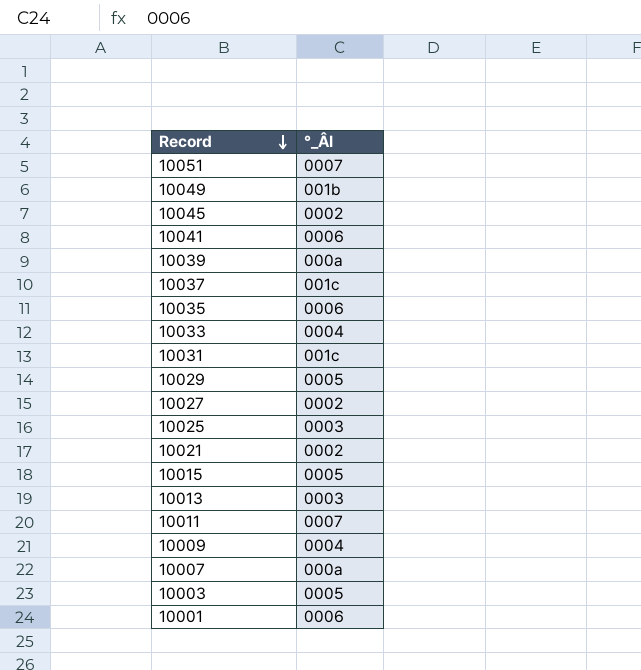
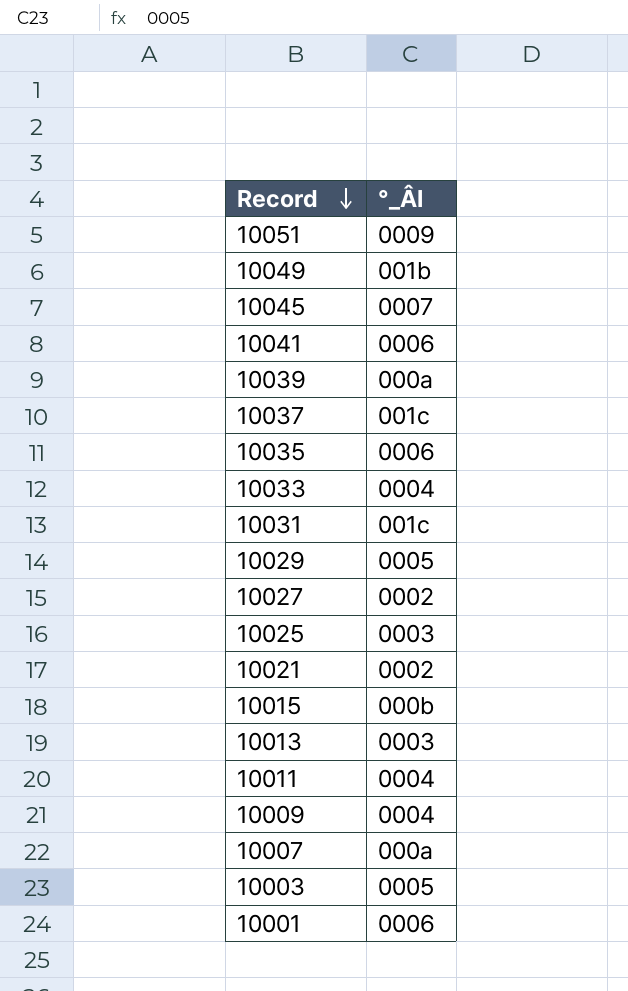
10051 | °_ÂI: 0007 -> 0009
10045 | °_ÂI: 0002 -> 0007
10015 | °_ÂI: 0005 -> 000b
10011 | °_ÂI: 0007 -> 0004

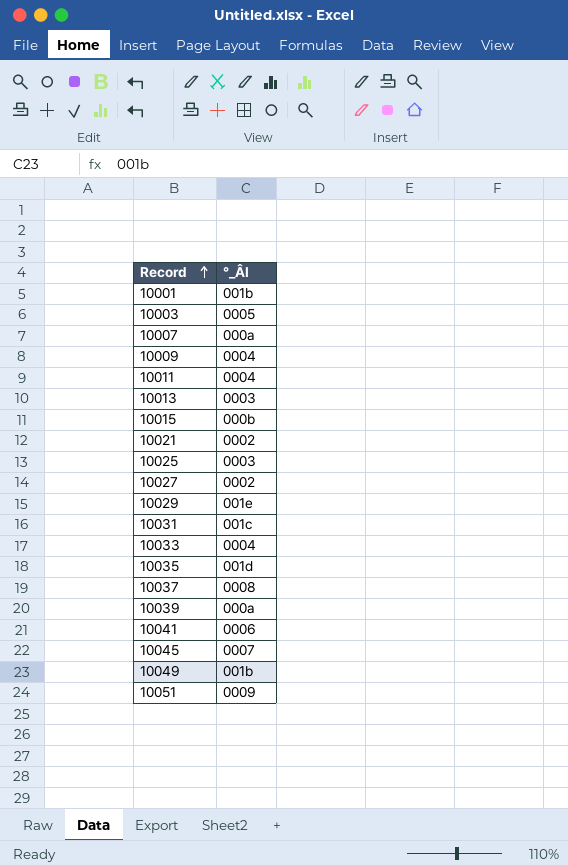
row order: Record descending -> Record ascending
10001 | °_ÂI: 0006 -> 001b
10029 | °_ÂI: 0005 -> 001e
10035 | °_ÂI: 0006 -> 001d
10037 | °_ÂI: 001c -> 0008

